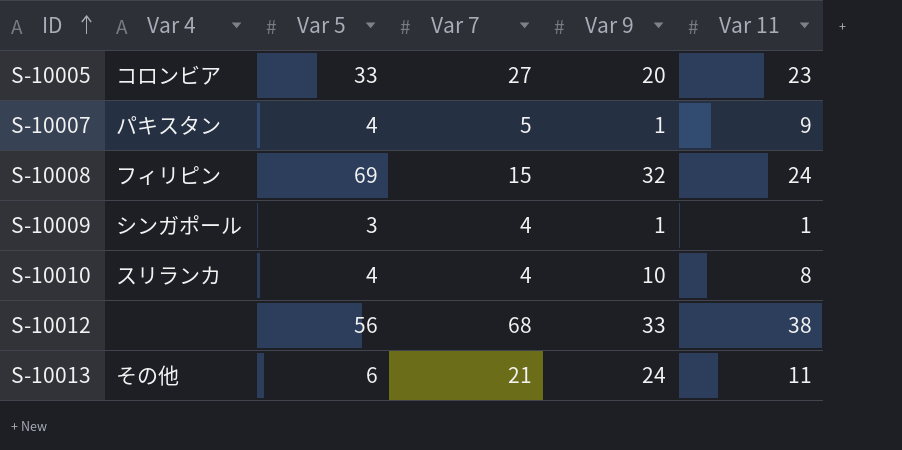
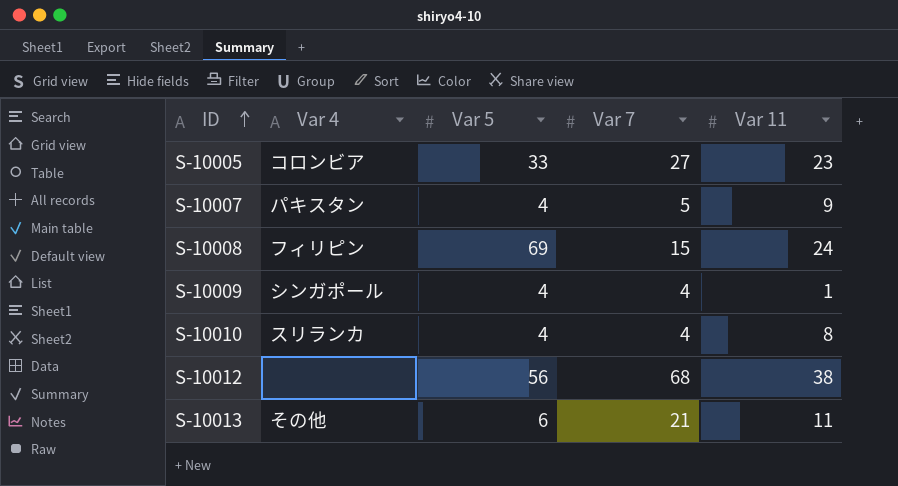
column Var 9 | position: 5 -> none
S-10009 | Var 5: 3 -> 4

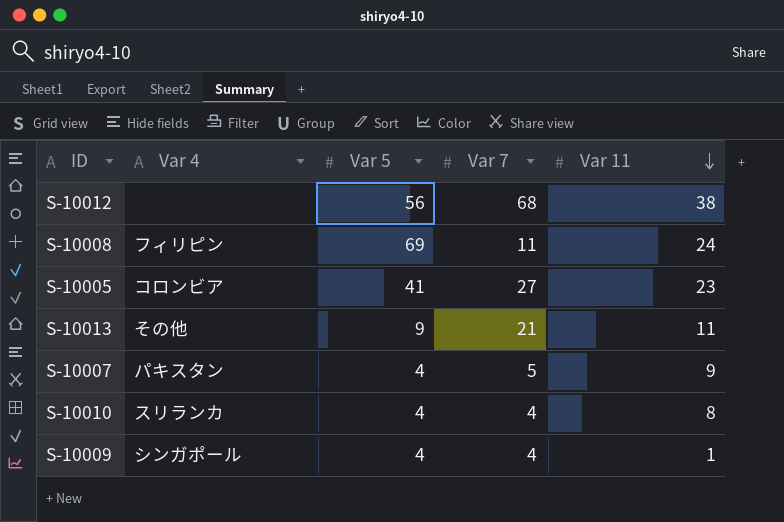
row order: ID ascending -> Var 11 descending
S-10008 | Var 7: 15 -> 11
S-10005 | Var 5: 33 -> 41
S-10013 | Var 5: 6 -> 9

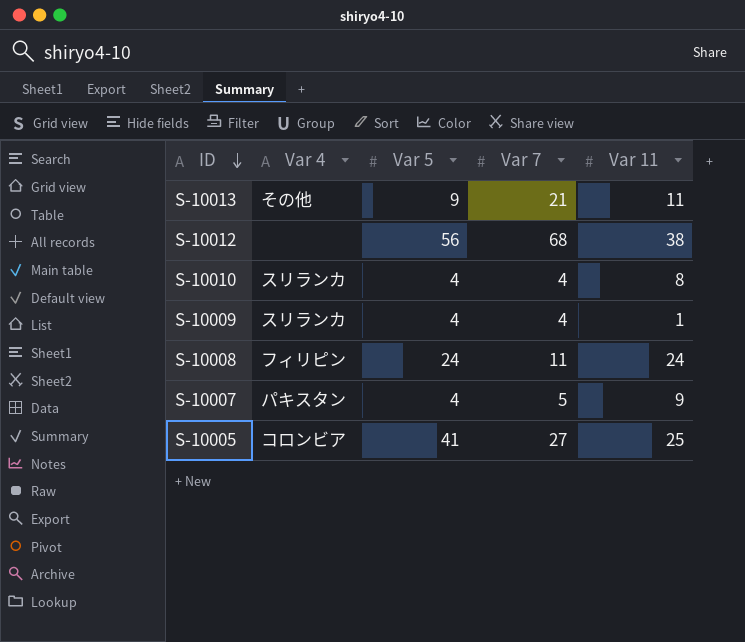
row order: Var 11 descending -> ID descending
S-10009 | Var 4: シンガポール -> スリランカ
S-10008 | Var 5: 69 -> 24
S-10005 | Var 11: 23 -> 25

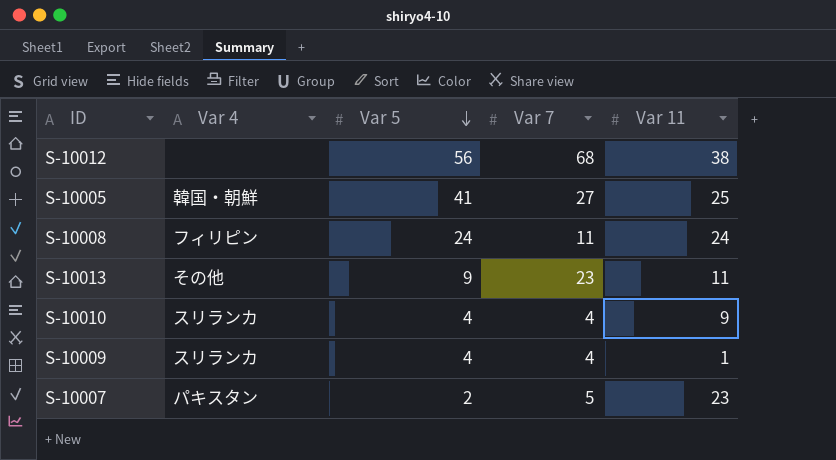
row order: ID descending -> Var 5 descending
S-10005 | Var 4: コロンビア -> 韓国・朝鮮
S-10013 | Var 7: 21 -> 23
S-10010 | Var 11: 8 -> 9
S-10007 | Var 5: 4 -> 2
S-10007 | Var 11: 9 -> 23

